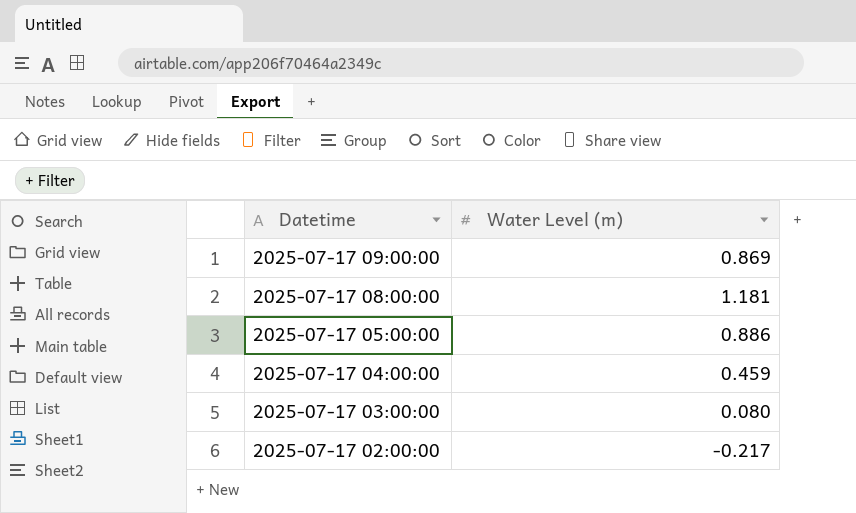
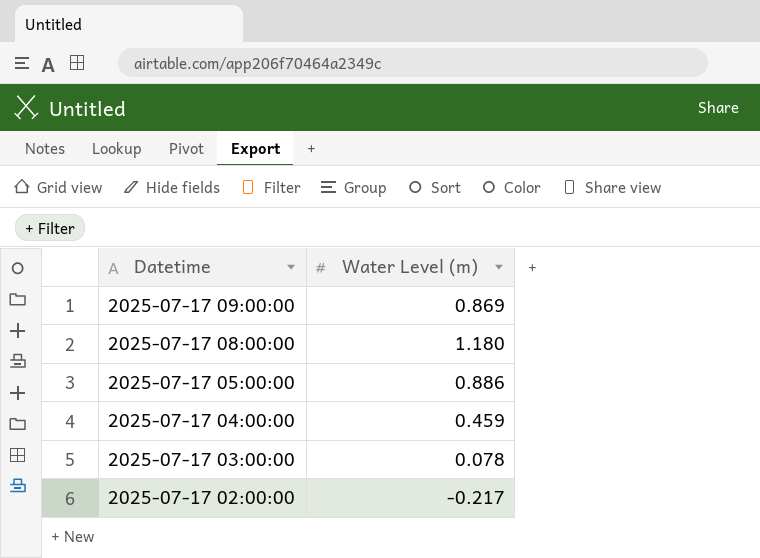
2025-07-17 08:00:00 | Water Level (m): 1.181 -> 1.180
2025-07-17 03:00:00 | Water Level (m): 0.080 -> 0.078

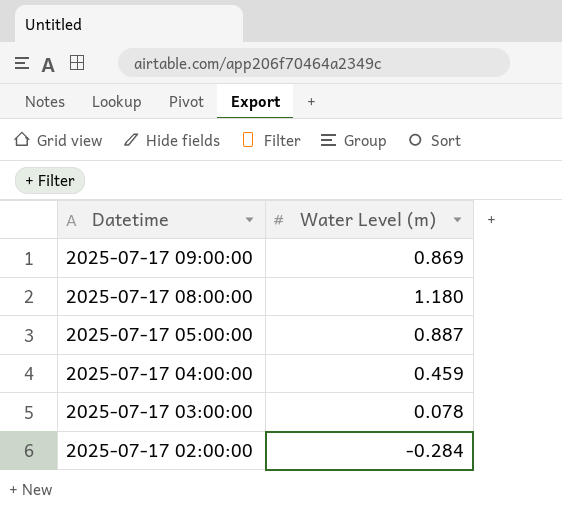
2025-07-17 05:00:00 | Water Level (m): 0.886 -> 0.887
2025-07-17 02:00:00 | Water Level (m): -0.217 -> -0.284

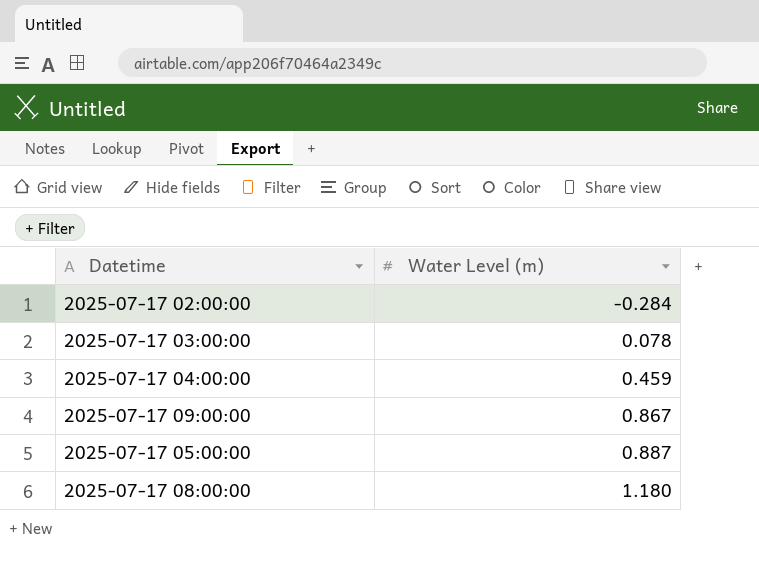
row order: Datetime descending -> Water Level (m) ascending
2025-07-17 09:00:00 | Water Level (m): 0.869 -> 0.867

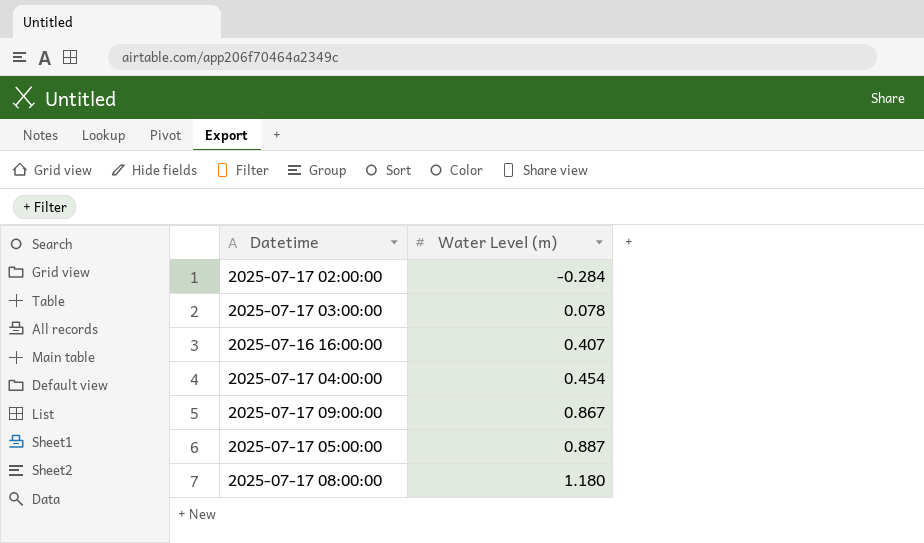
row 2025-07-16 16:00:00: none -> 0.407
2025-07-17 04:00:00 | Water Level (m): 0.459 -> 0.454

